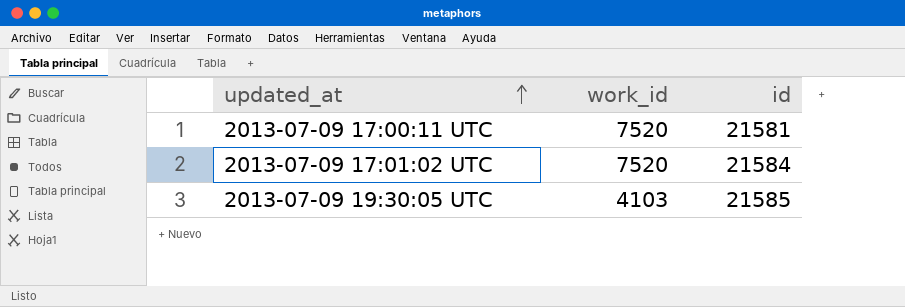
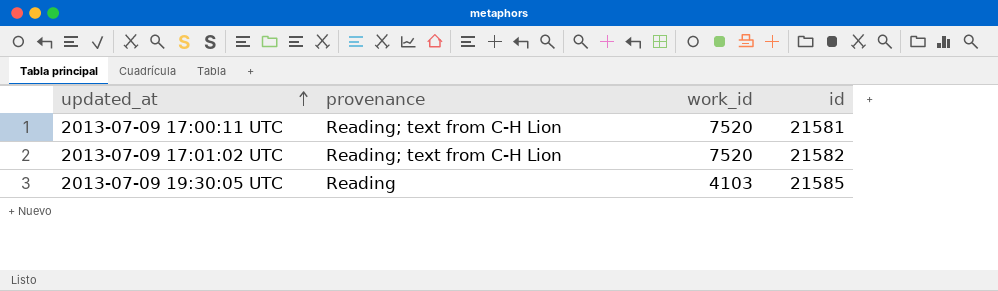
column provenance | position: none -> 2
2013-07-09 17:01:02 UTC | id: 21584 -> 21582

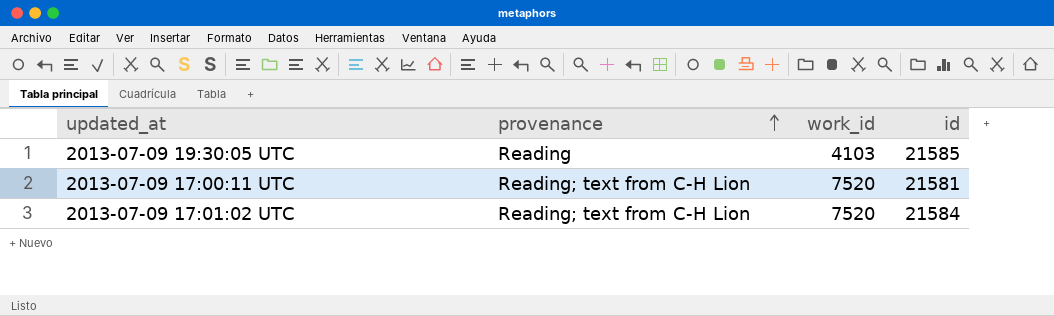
row order: updated_at ascending -> provenance ascending
2013-07-09 17:01:02 UTC | id: 21582 -> 21584

